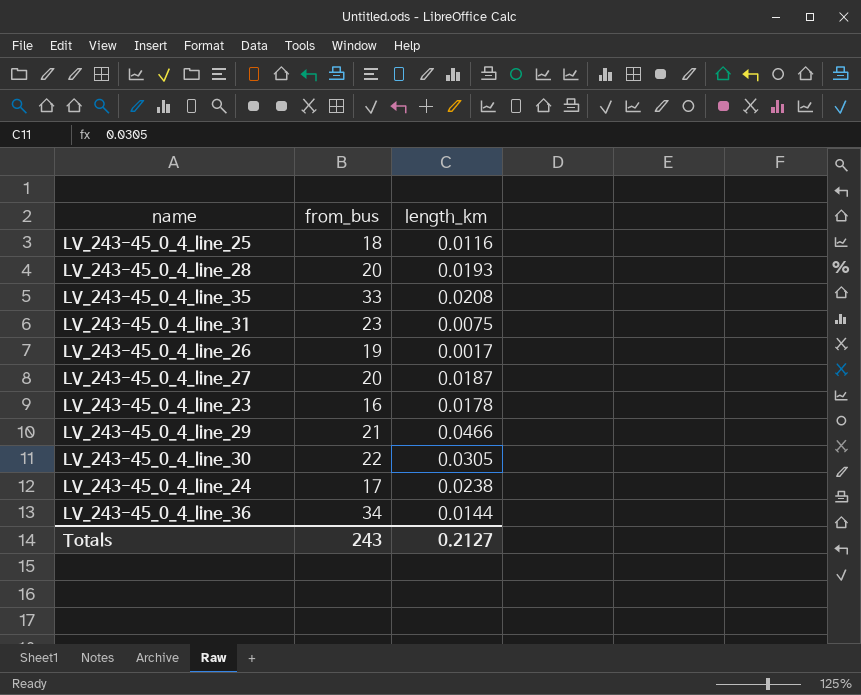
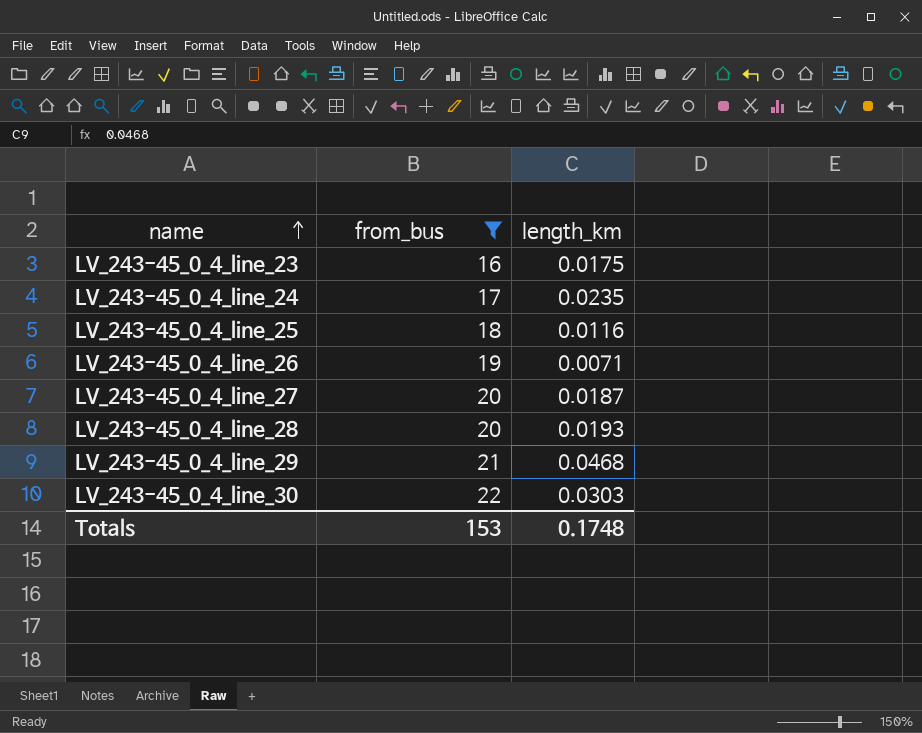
filter: none -> from_bus <= 22
row order: none -> name ascending
LV_243-45_0_4_line_23 | length_km: 0.0178 -> 0.0175
LV_243-45_0_4_line_24 | length_km: 0.0238 -> 0.0235
LV_243-45_0_4_line_26 | length_km: 0.0017 -> 0.0071
LV_243-45_0_4_line_29 | length_km: 0.0466 -> 0.0468
LV_243-45_0_4_line_30 | length_km: 0.0305 -> 0.0303
Totals | from_bus: 243 -> 153
Totals | length_km: 0.2127 -> 0.1748

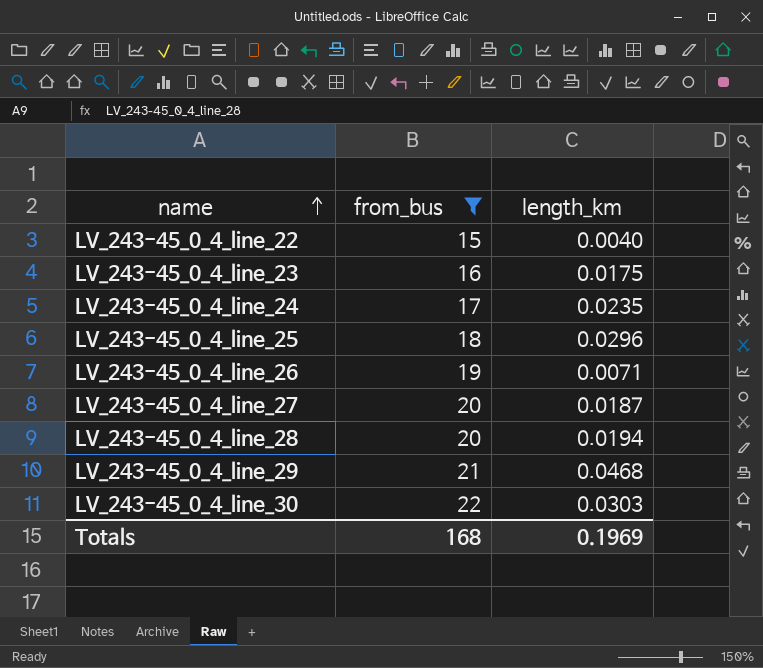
row LV_243-45_0_4_line_22: none -> 15 | 0.0040
LV_243-45_0_4_line_25 | length_km: 0.0116 -> 0.0296
LV_243-45_0_4_line_28 | length_km: 0.0193 -> 0.0194
Totals | from_bus: 153 -> 168
Totals | length_km: 0.1748 -> 0.1969

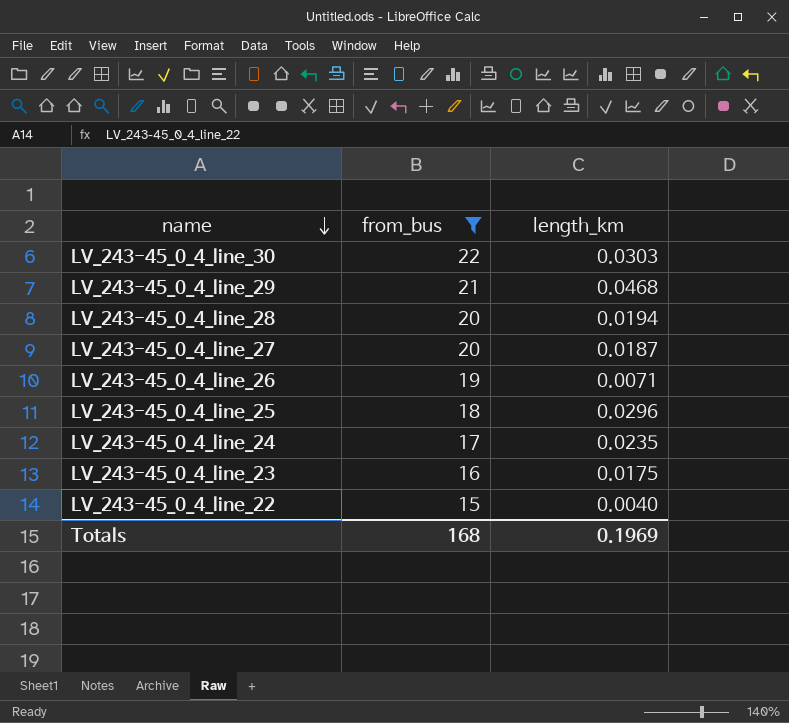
row order: name ascending -> name descending

